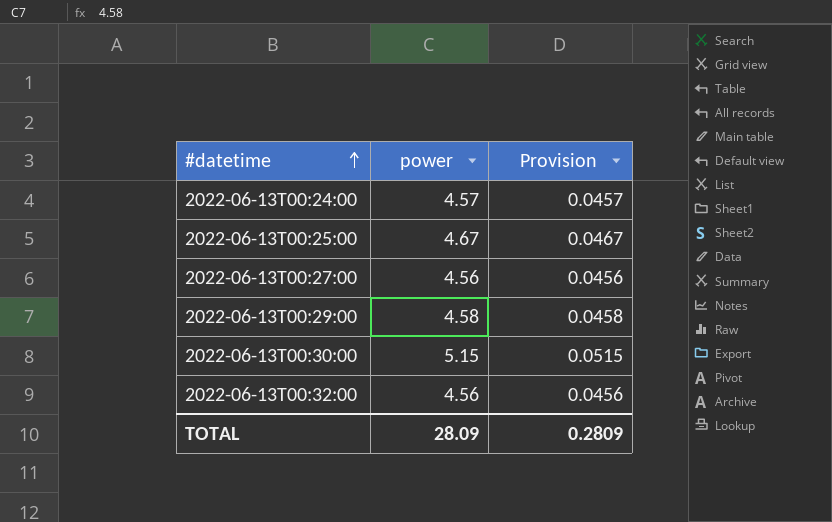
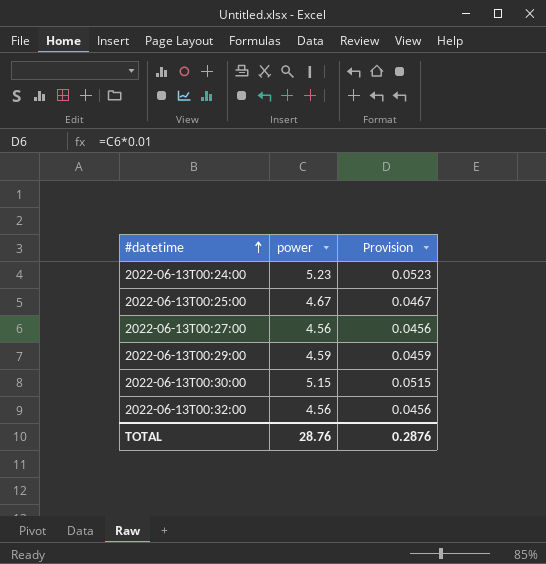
2022-06-13T00:24:00 | power: 4.57 -> 5.23
2022-06-13T00:24:00 | Provision: 0.0457 -> 0.0523
2022-06-13T00:29:00 | power: 4.58 -> 4.59
2022-06-13T00:29:00 | Provision: 0.0458 -> 0.0459
TOTAL | power: 28.09 -> 28.76
TOTAL | Provision: 0.2809 -> 0.2876

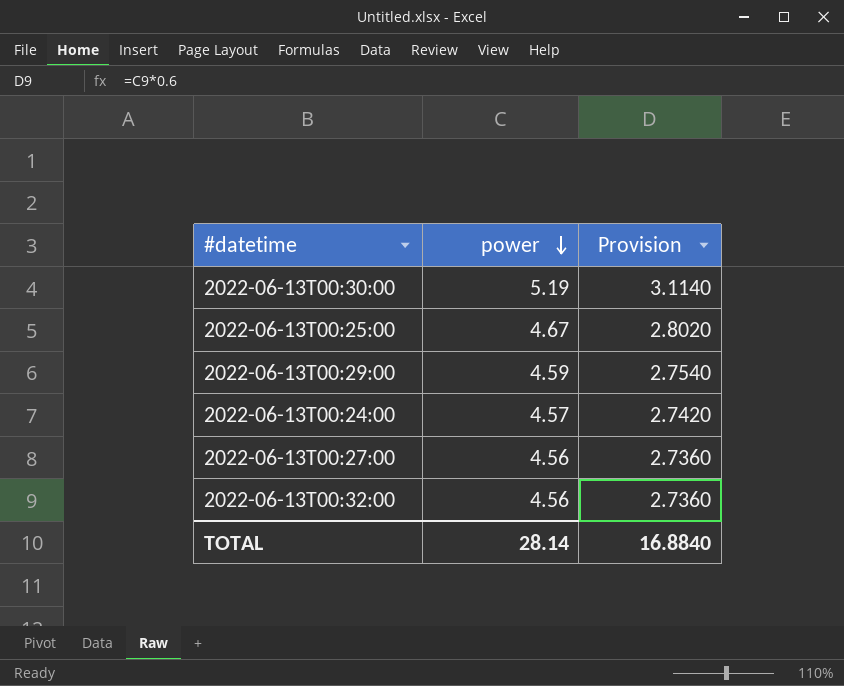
row order: #datetime ascending -> power descending
column Provision | formula: [power] * 0.01 -> [power] * 0.6
2022-06-13T00:30:00 | power: 5.15 -> 5.19
2022-06-13T00:24:00 | power: 5.23 -> 4.57
TOTAL | power: 28.76 -> 28.14
TOTAL | Provision: 0.2876 -> 16.8840

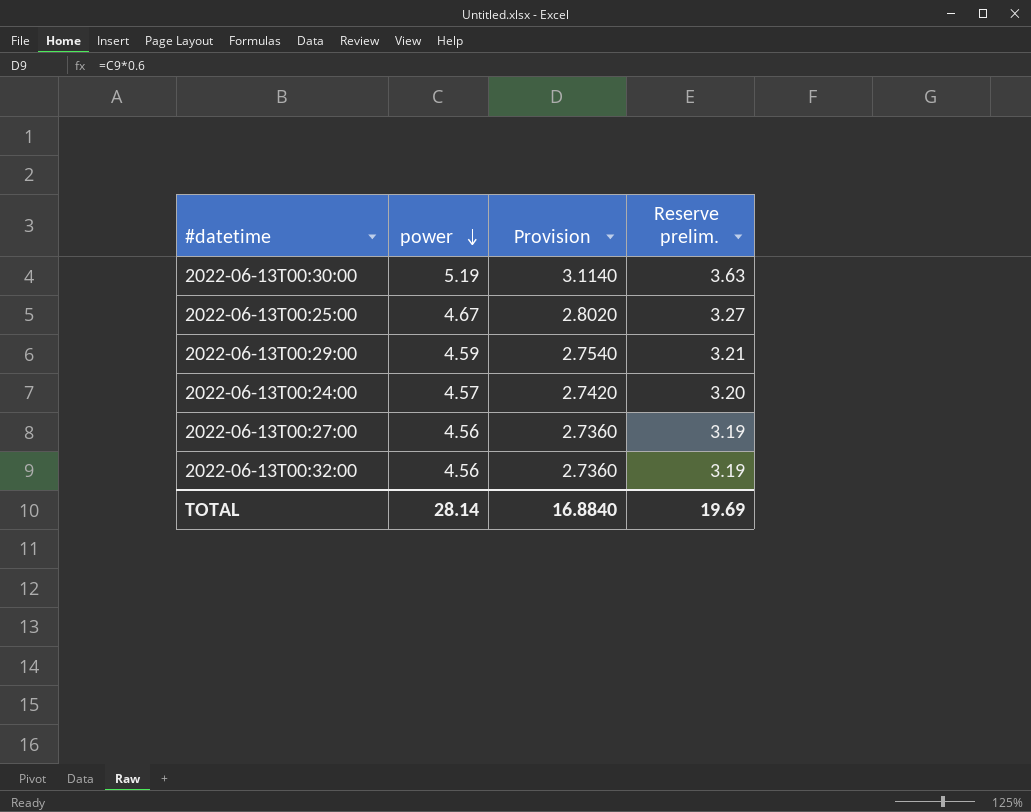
column Reserve prelim. | formula: none -> [power] * 0.7

